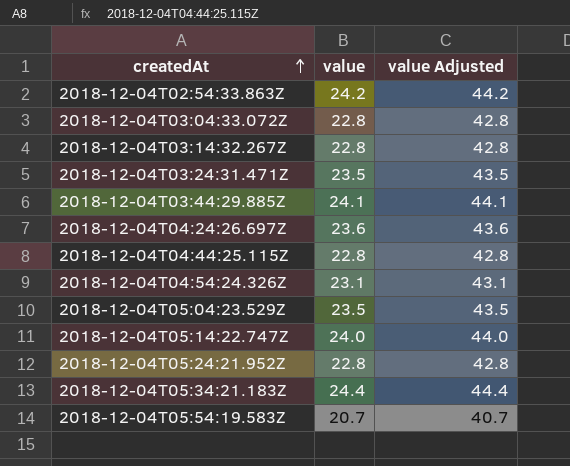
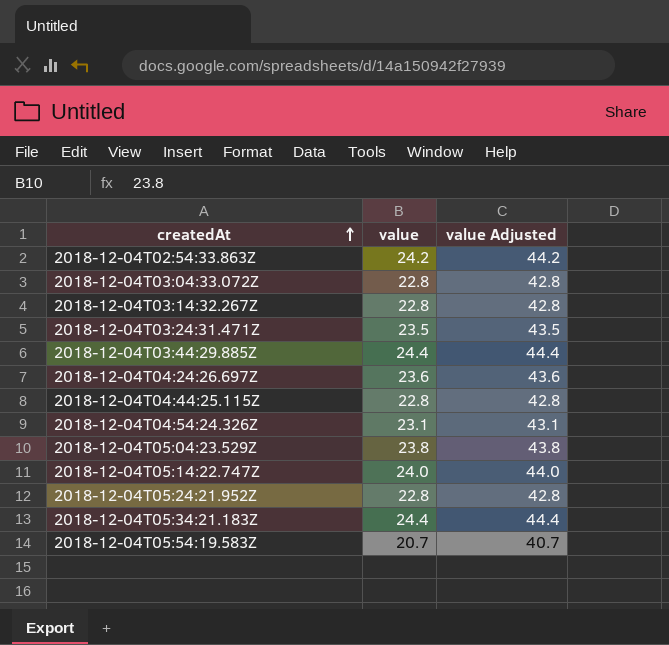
2018-12-04T03:44:29.885Z | value: 24.1 -> 24.4
2018-12-04T03:44:29.885Z | value Adjusted: 44.1 -> 44.4
2018-12-04T05:04:23.529Z | value: 23.5 -> 23.8
2018-12-04T05:04:23.529Z | value Adjusted: 43.5 -> 43.8

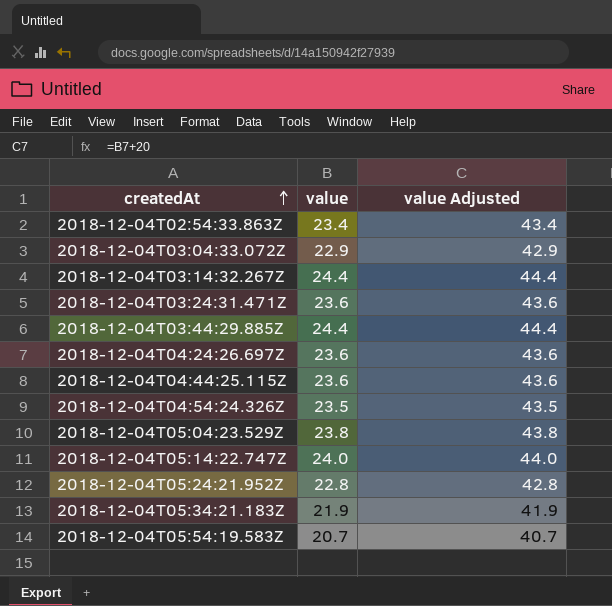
2018-12-04T02:54:33.863Z | value: 24.2 -> 23.4
2018-12-04T02:54:33.863Z | value Adjusted: 44.2 -> 43.4
2018-12-04T03:04:33.072Z | value: 22.8 -> 22.9
2018-12-04T03:04:33.072Z | value Adjusted: 42.8 -> 42.9
2018-12-04T03:14:32.267Z | value: 22.8 -> 24.4
2018-12-04T03:14:32.267Z | value Adjusted: 42.8 -> 44.4
2018-12-04T03:24:31.471Z | value: 23.5 -> 23.6
2018-12-04T03:24:31.471Z | value Adjusted: 43.5 -> 43.6
2018-12-04T04:44:25.115Z | value: 22.8 -> 23.6
2018-12-04T04:44:25.115Z | value Adjusted: 42.8 -> 43.6
2018-12-04T04:54:24.326Z | value: 23.1 -> 23.5
2018-12-04T04:54:24.326Z | value Adjusted: 43.1 -> 43.5
2018-12-04T05:34:21.183Z | value: 24.4 -> 21.9
2018-12-04T05:34:21.183Z | value Adjusted: 44.4 -> 41.9

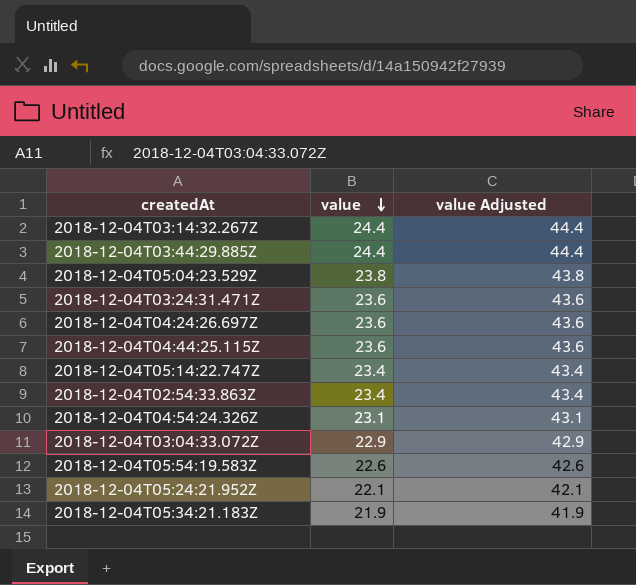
row order: createdAt ascending -> value descending
2018-12-04T05:14:22.747Z | value: 24.0 -> 23.4
2018-12-04T05:14:22.747Z | value Adjusted: 44.0 -> 43.4
2018-12-04T04:54:24.326Z | value: 23.5 -> 23.1
2018-12-04T04:54:24.326Z | value Adjusted: 43.5 -> 43.1
2018-12-04T05:54:19.583Z | value: 20.7 -> 22.6
2018-12-04T05:54:19.583Z | value Adjusted: 40.7 -> 42.6
2018-12-04T05:24:21.952Z | value: 22.8 -> 22.1
2018-12-04T05:24:21.952Z | value Adjusted: 42.8 -> 42.1

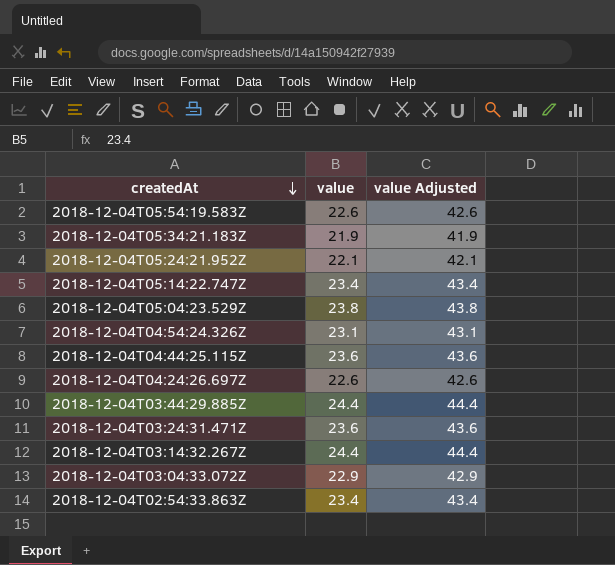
row order: value descending -> createdAt descending
2018-12-04T04:24:26.697Z | value: 23.6 -> 22.6
2018-12-04T04:24:26.697Z | value Adjusted: 43.6 -> 42.6

